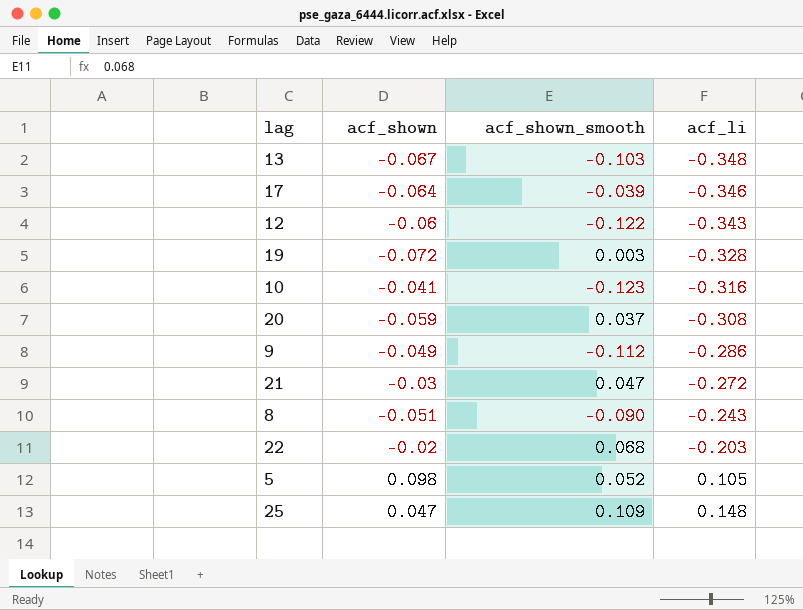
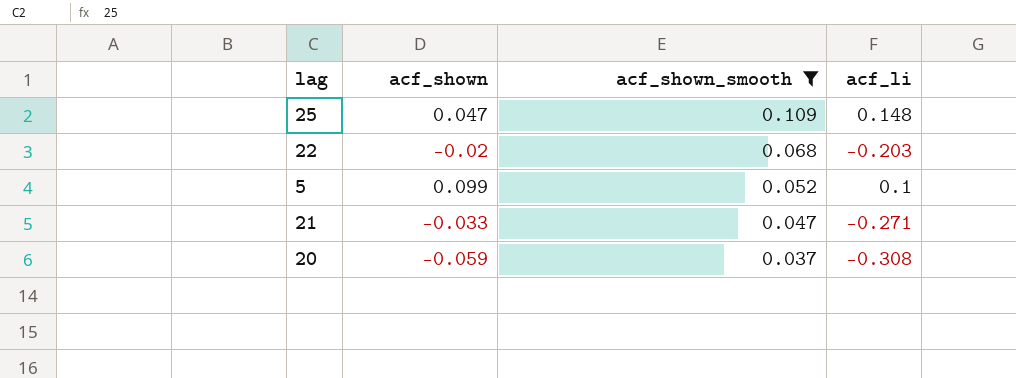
filter: none -> acf_shown_smooth >= 0.037
row order: acf_li ascending -> acf_shown_smooth descending
5 | acf_shown: 0.098 -> 0.099
5 | acf_li: 0.105 -> 0.1
21 | acf_shown: -0.03 -> -0.033
21 | acf_li: -0.272 -> -0.271

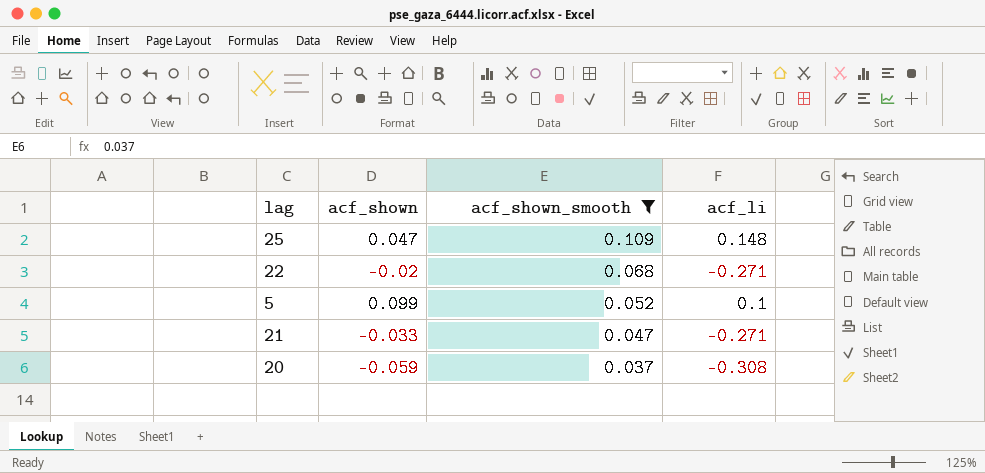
22 | acf_li: -0.203 -> -0.271

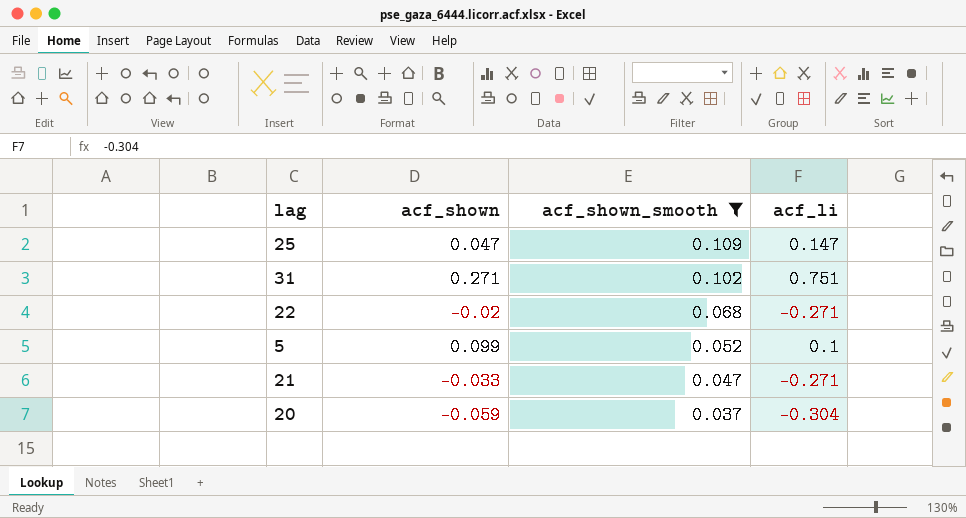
25 | acf_li: 0.148 -> 0.147
row 31: none -> 0.271 | 0.102 | 0.751
20 | acf_li: -0.308 -> -0.304

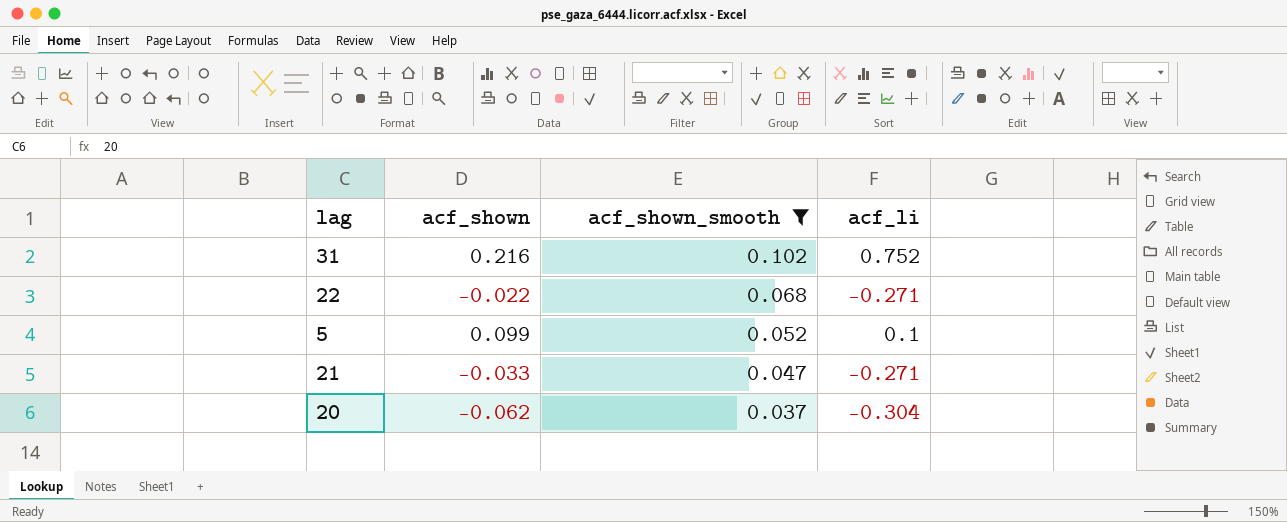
row 25: 0.047 | 0.109 | 0.147 -> none
31 | acf_shown: 0.271 -> 0.216
31 | acf_li: 0.751 -> 0.752
22 | acf_shown: -0.02 -> -0.022
20 | acf_shown: -0.059 -> -0.062

